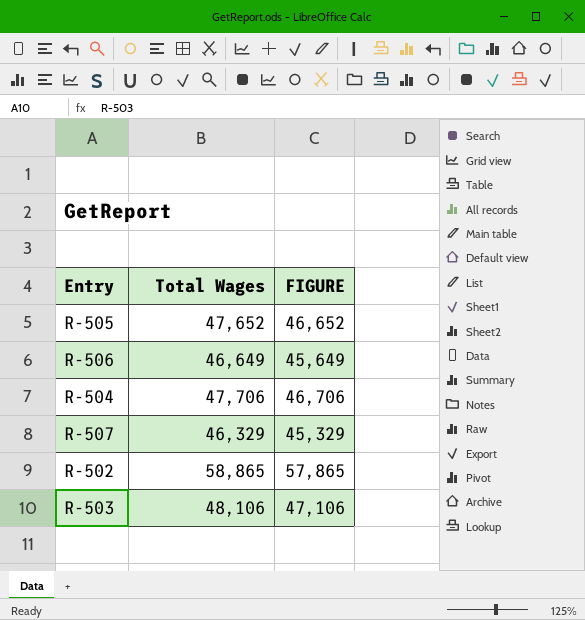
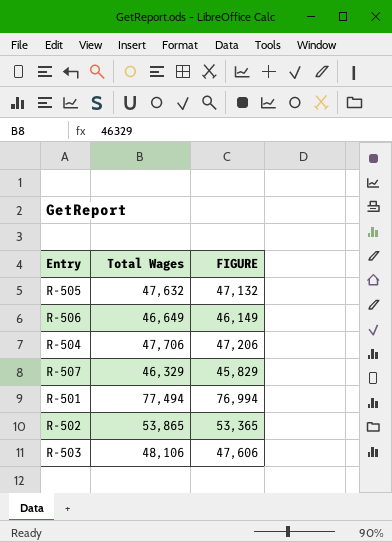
column FIGURE | formula: [Total Wages] - 1000 -> [Total Wages] - 500
R-505 | Total Wages: 47,652 -> 47,632
row R-501: none -> 77,494 | 76,994
R-502 | Total Wages: 58,865 -> 53,865

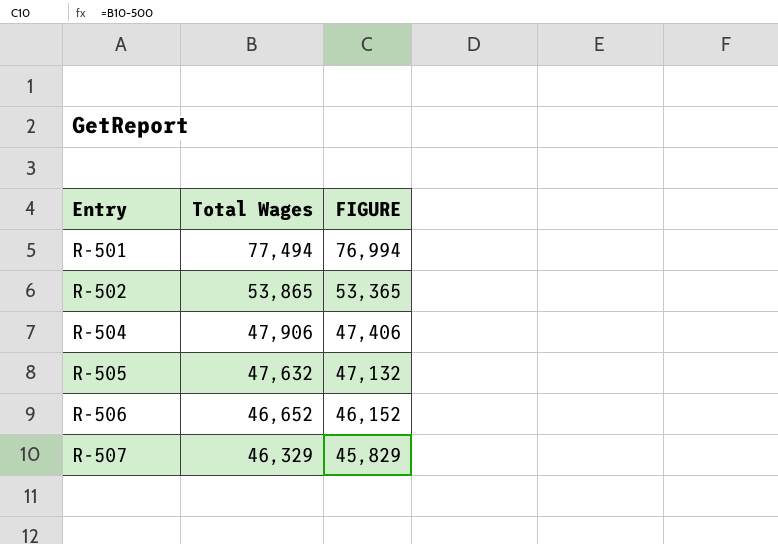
row order: none -> Entry ascending
row R-503: 48,106 | 47,606 -> none
R-504 | Total Wages: 47,706 -> 47,906
R-504 | FIGURE: 47,206 -> 47,406
R-506 | Total Wages: 46,649 -> 46,652
R-506 | FIGURE: 46,149 -> 46,152

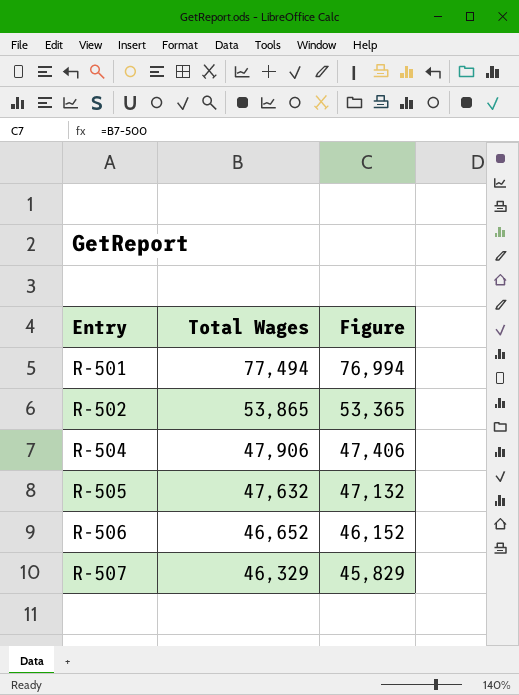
column name: FIGURE -> Figure

